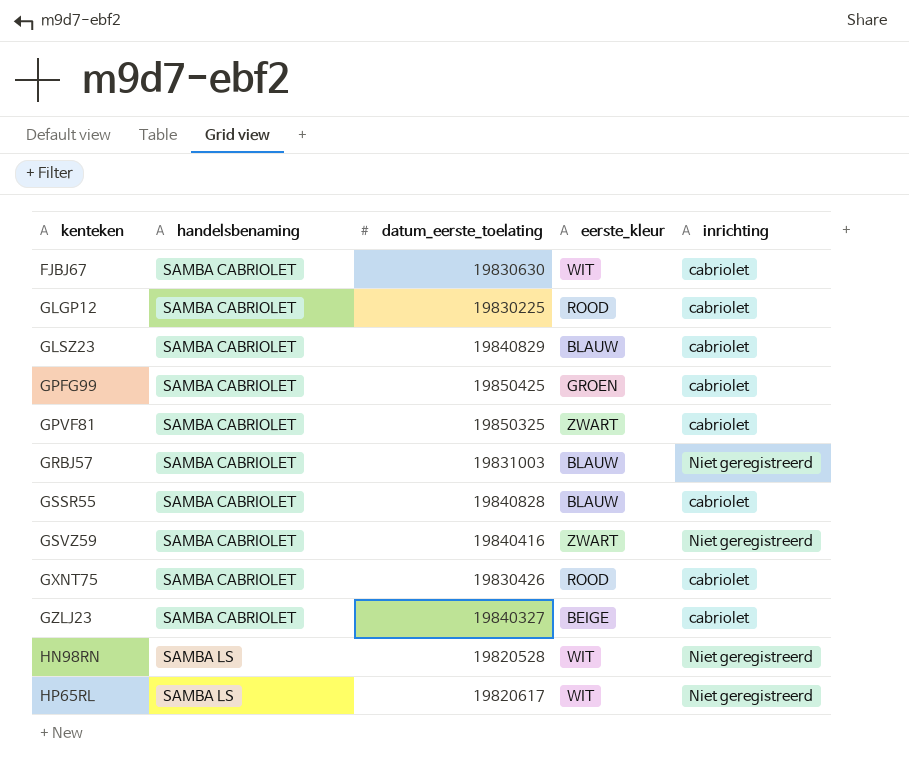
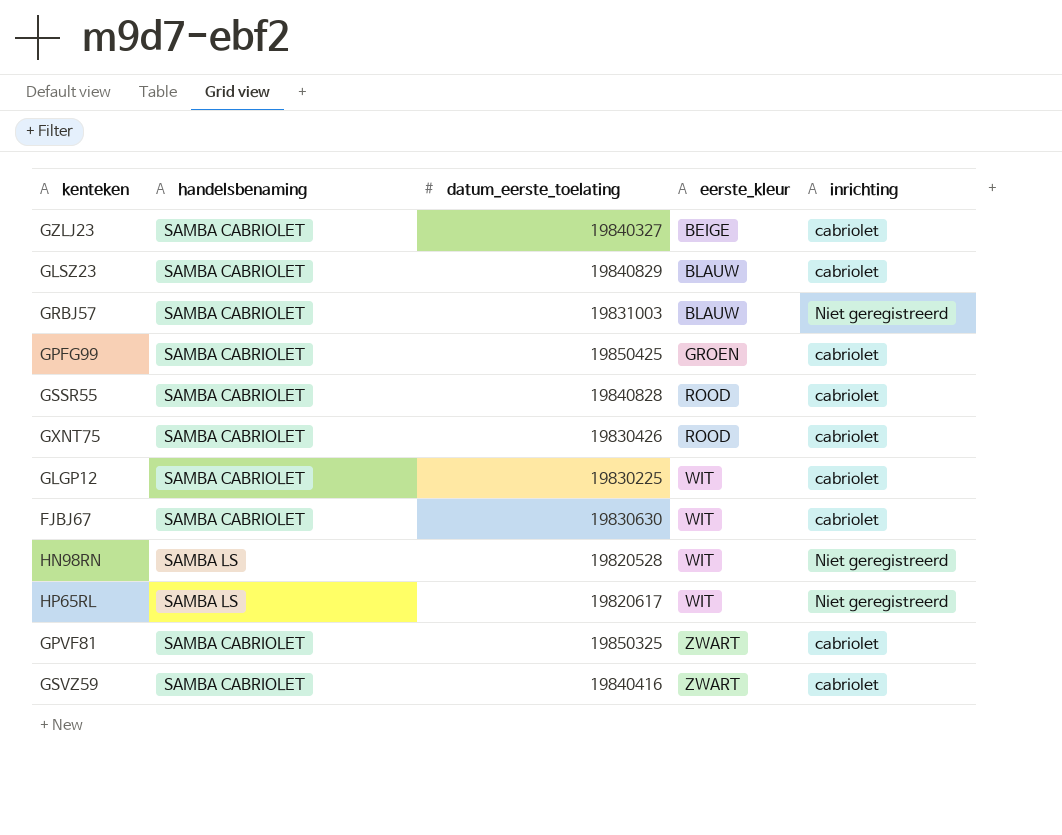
row order: kenteken ascending -> eerste_kleur ascending
GSSR55 | eerste_kleur: BLAUW -> ROOD
GLGP12 | eerste_kleur: ROOD -> WIT
GSVZ59 | inrichting: Niet geregistreerd -> cabriolet

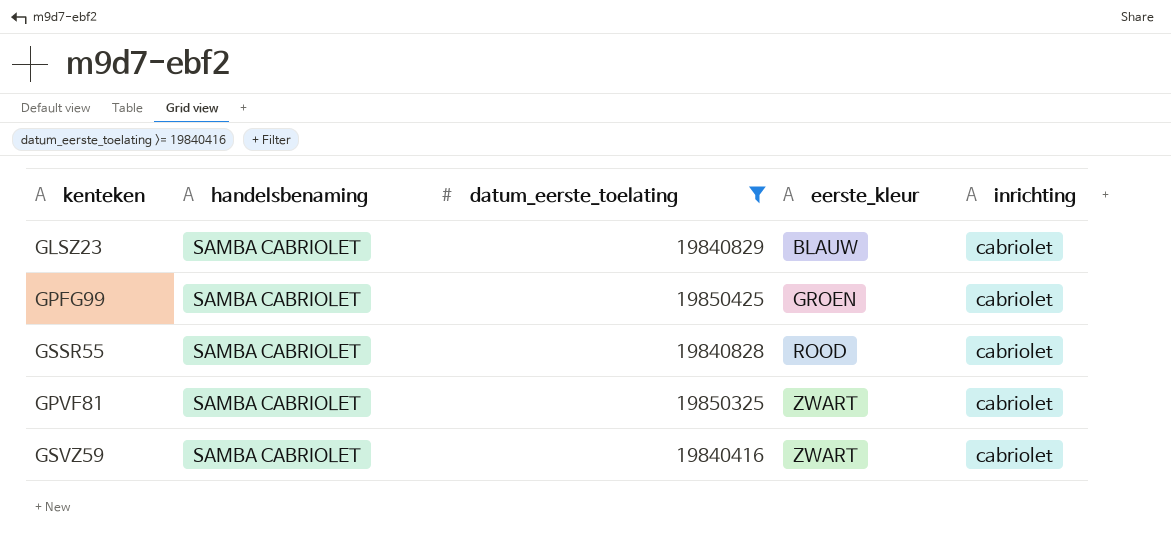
filter: none -> datum_eerste_toelating >= 19840416

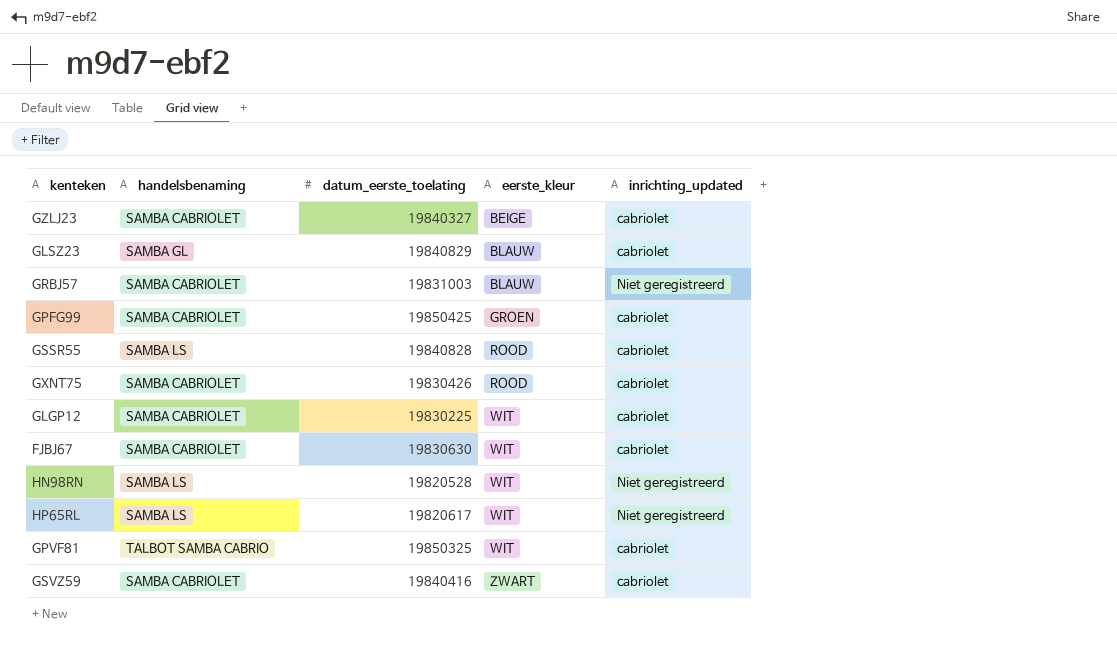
filter: datum_eerste_toelating >= 19840416 -> none
column name: inrichting -> inrichting_updated
GLSZ23 | handelsbenaming: SAMBA CABRIOLET -> SAMBA GL
GSSR55 | handelsbenaming: SAMBA CABRIOLET -> SAMBA LS
GPVF81 | handelsbenaming: SAMBA CABRIOLET -> TALBOT SAMBA CABRIO
GPVF81 | eerste_kleur: ZWART -> WIT

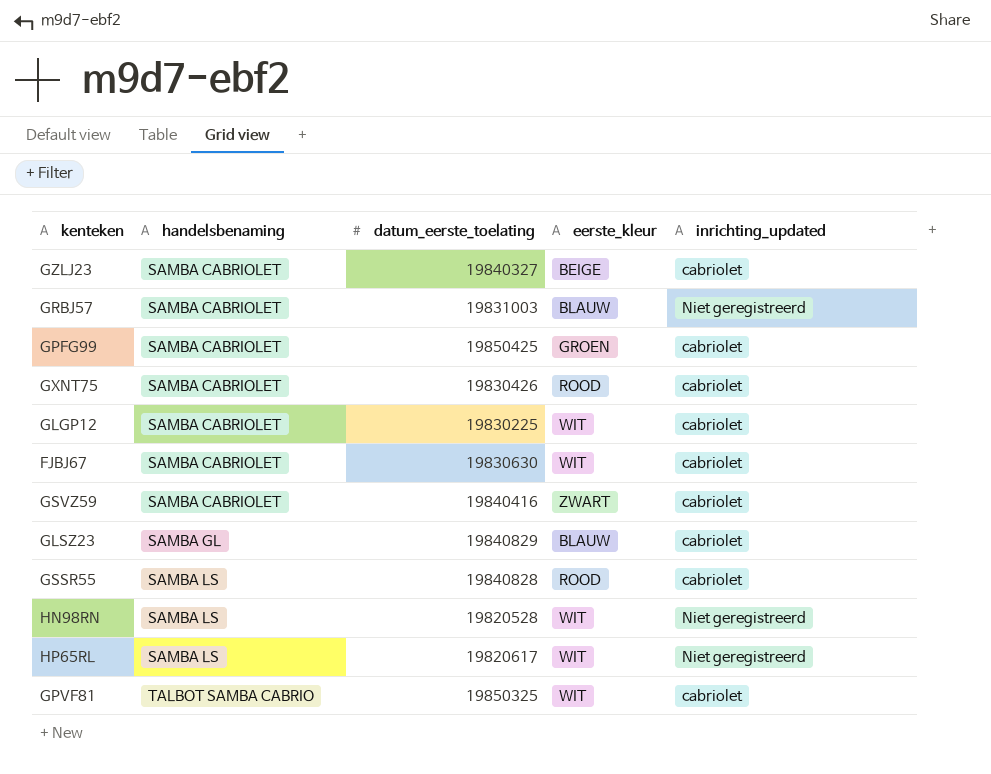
row order: eerste_kleur ascending -> handelsbenaming ascending

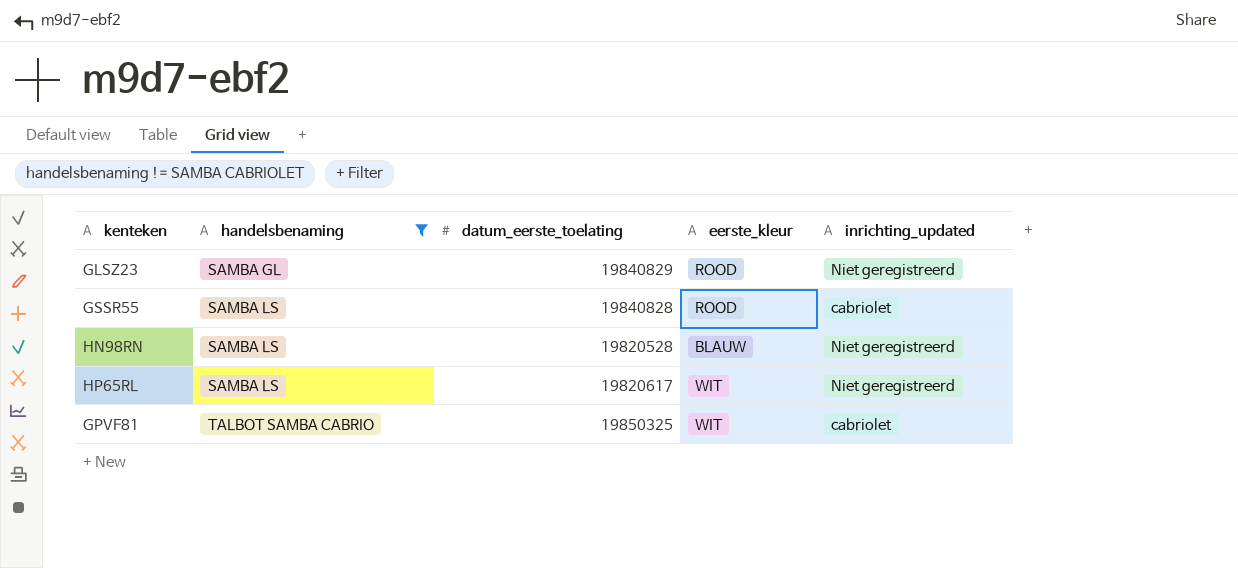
filter: none -> handelsbenaming != SAMBA CABRIOLET
GLSZ23 | eerste_kleur: BLAUW -> ROOD
GLSZ23 | inrichting_updated: cabriolet -> Niet geregistreerd
HN98RN | eerste_kleur: WIT -> BLAUW

